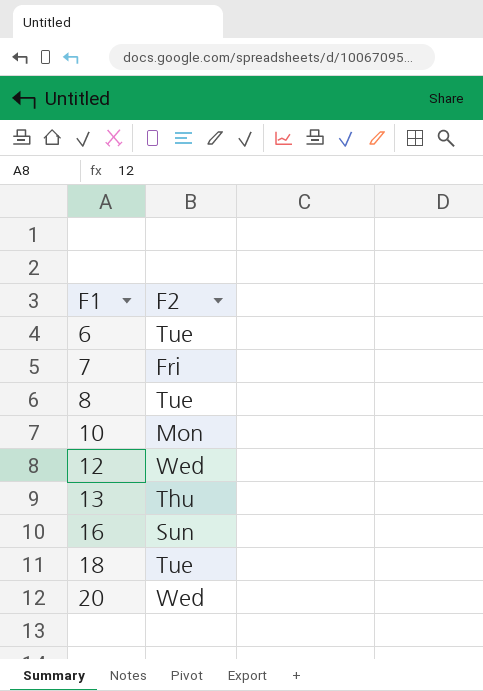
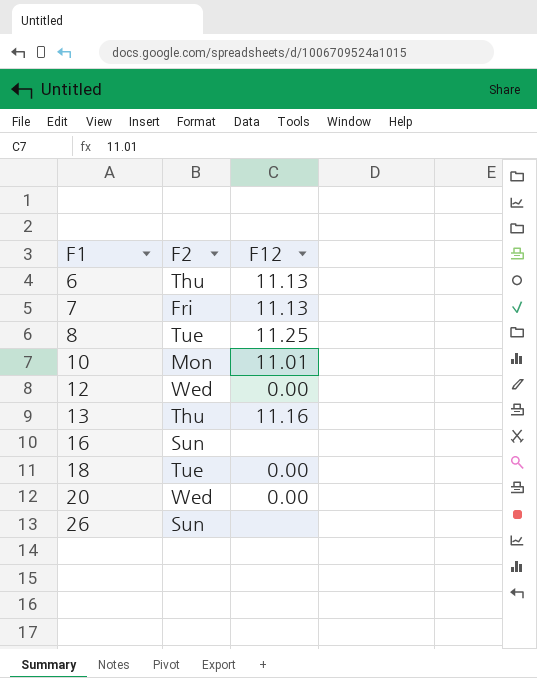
column F12 | position: none -> 3
6 | F2: Tue -> Thu
row 26: none -> Sun | none

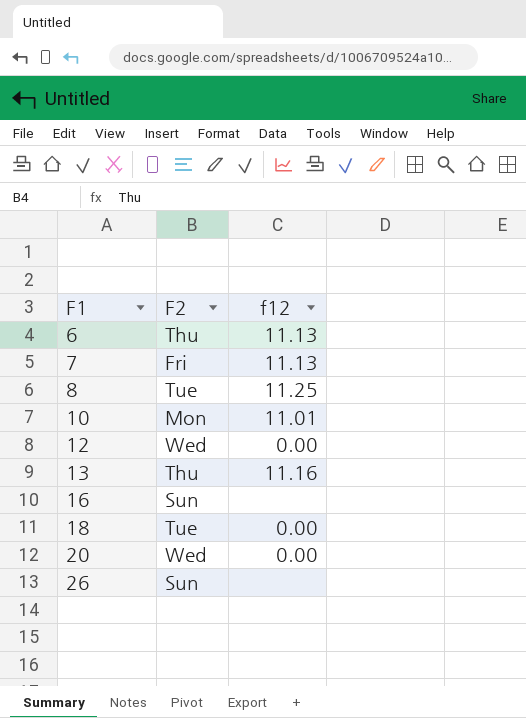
column name: F12 -> f12

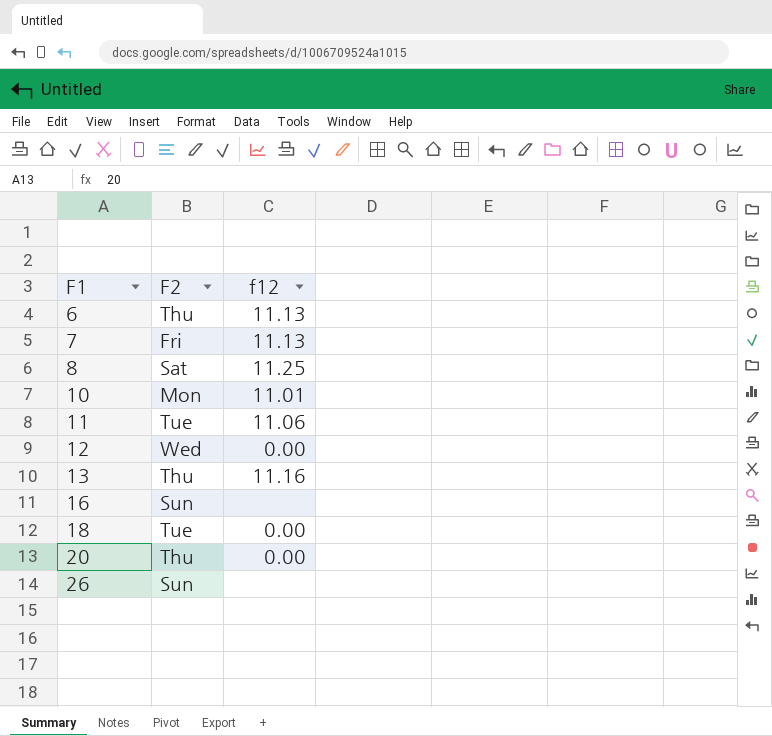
8 | F2: Tue -> Sat
row 11: none -> Tue | 11.06
20 | F2: Wed -> Thu

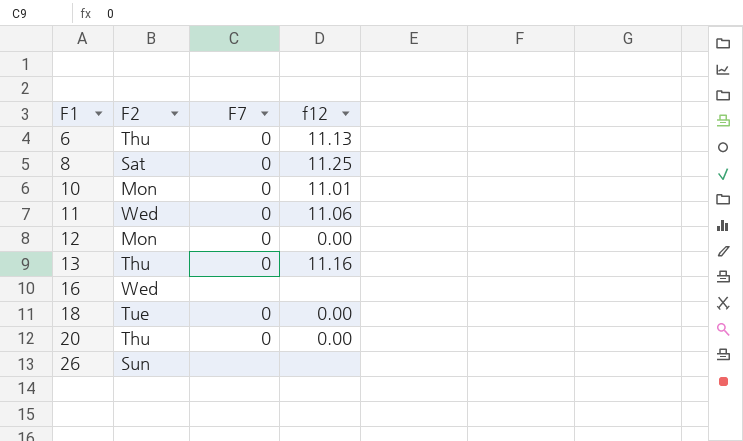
column F7 | position: none -> 3
row 7: Fri | 11.13 -> none
11 | F2: Tue -> Wed
12 | F2: Wed -> Mon
16 | F2: Sun -> Wed

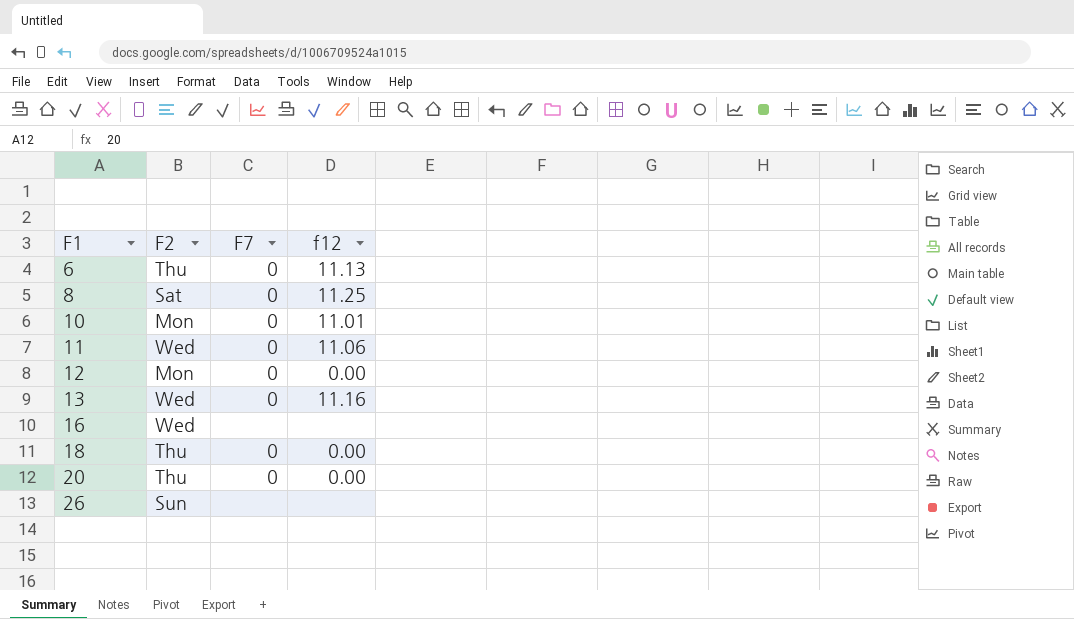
13 | F2: Thu -> Wed
18 | F2: Tue -> Thu

